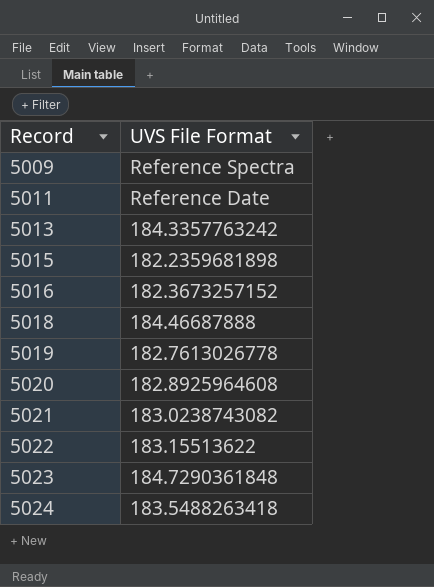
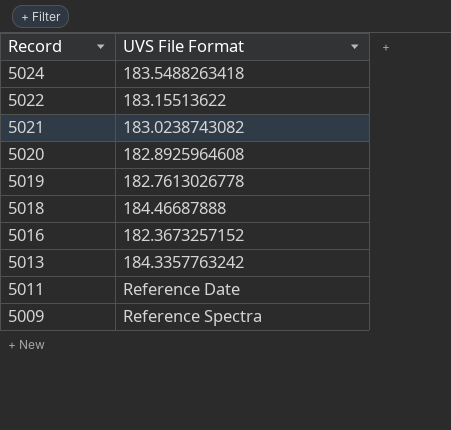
row order: Record ascending -> Record descending
row 5015: 182.2359681898 -> none
row 5023: 184.7290361848 -> none

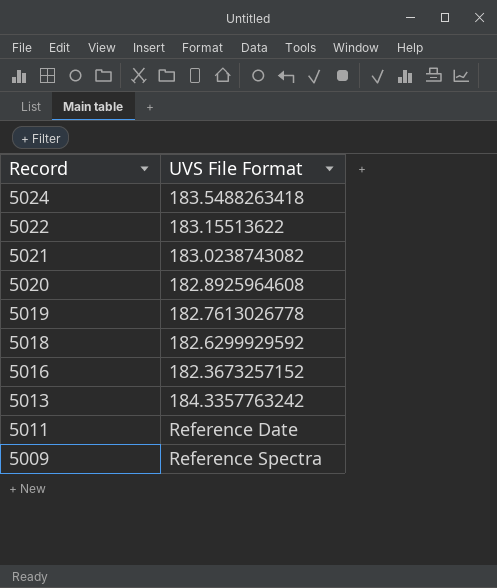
5018 | UVS File Format: 184.46687888 -> 182.6299929592

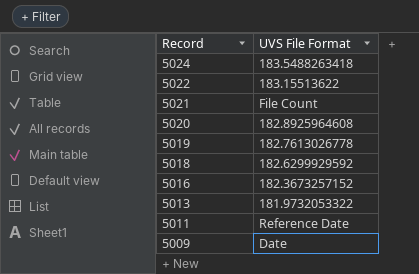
5021 | UVS File Format: 183.0238743082 -> File Count
5013 | UVS File Format: 184.3357763242 -> 181.9732053322
5009 | UVS File Format: Reference Spectra -> Date

